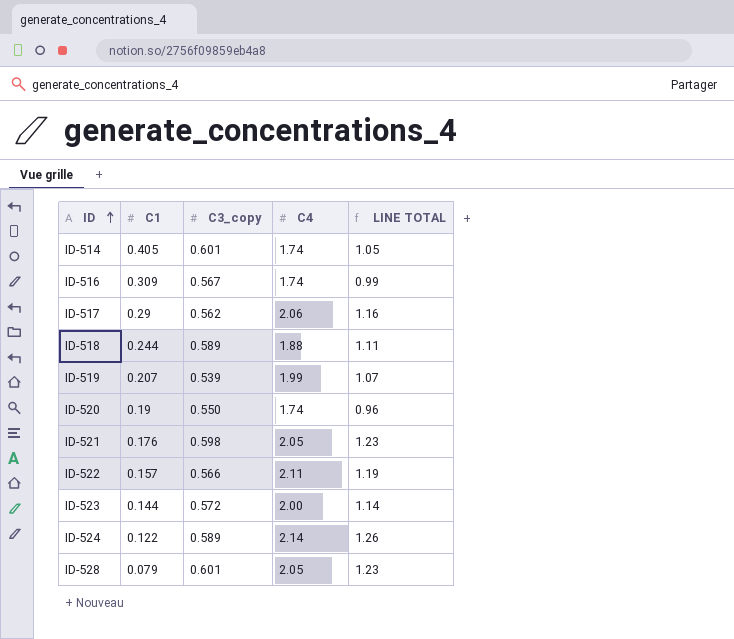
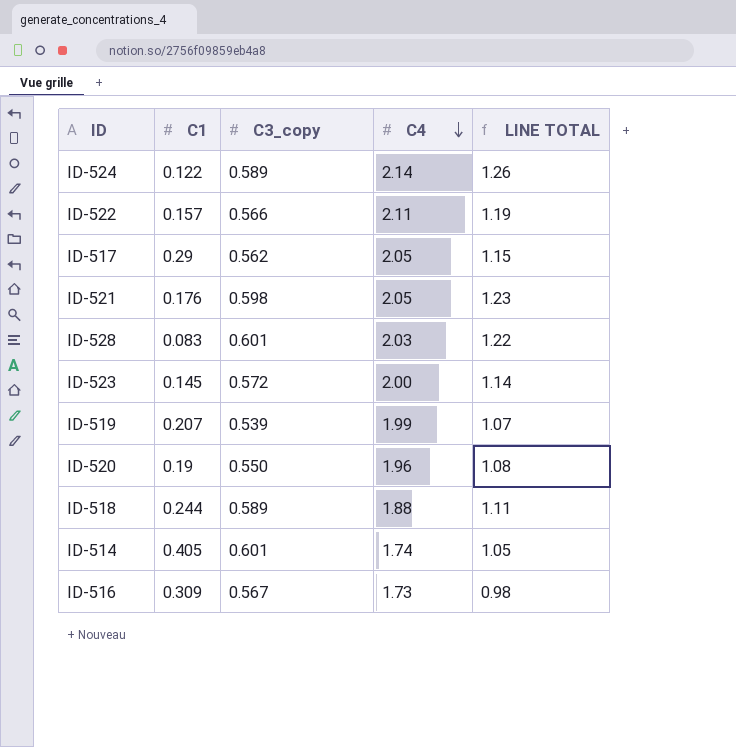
row order: ID ascending -> C4 descending
ID-517 | C4: 2.06 -> 2.05
ID-517 | LINE TOTAL: 1.16 -> 1.15
ID-528 | C1: 0.079 -> 0.083
ID-528 | C4: 2.05 -> 2.03
ID-528 | LINE TOTAL: 1.23 -> 1.22
ID-523 | C1: 0.144 -> 0.145
ID-520 | C4: 1.74 -> 1.96
ID-520 | LINE TOTAL: 0.96 -> 1.08
ID-516 | C4: 1.74 -> 1.73
ID-516 | LINE TOTAL: 0.99 -> 0.98

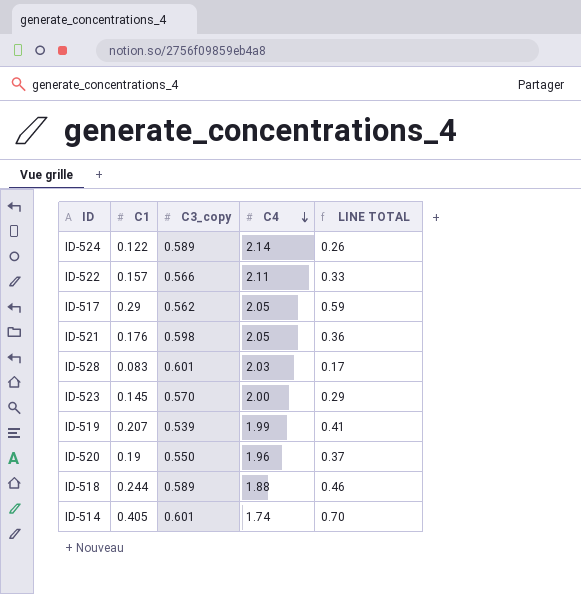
column LINE TOTAL | formula: [C3_copy] * [C4] -> [C1] * [C4]
row ID-516: 0.309 | 0.567 | 1.73 | 0.98 -> none
ID-523 | C3_copy: 0.572 -> 0.570

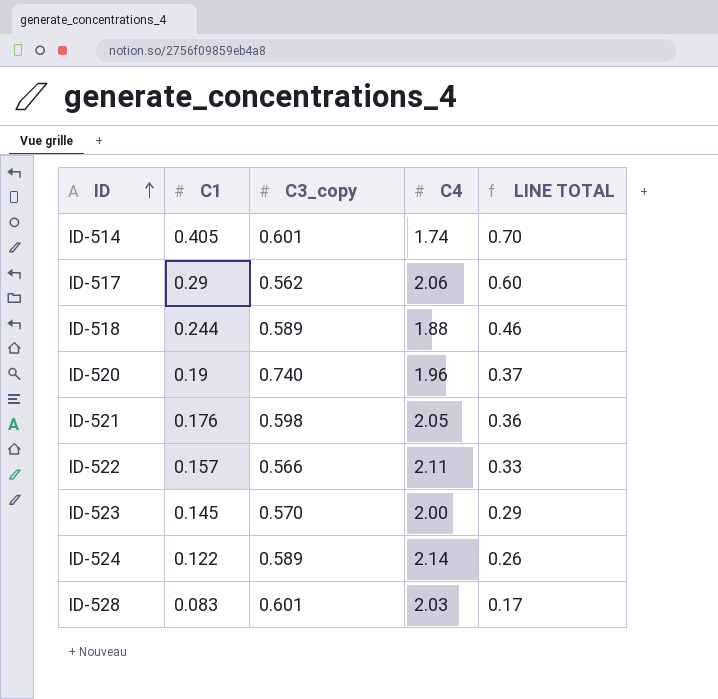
row order: C4 descending -> ID ascending
row ID-519: 0.207 | 0.539 | 1.99 | 0.41 -> none
ID-517 | C4: 2.05 -> 2.06
ID-517 | LINE TOTAL: 0.59 -> 0.60
ID-520 | C3_copy: 0.550 -> 0.740

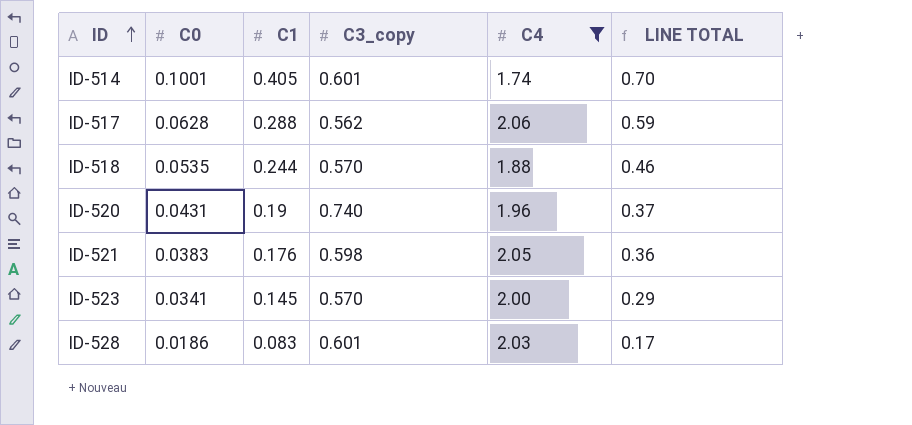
filter: none -> C4 <= 2.06
column C0 | position: none -> 2
ID-517 | C1: 0.29 -> 0.288
ID-517 | LINE TOTAL: 0.60 -> 0.59
ID-518 | C3_copy: 0.589 -> 0.570

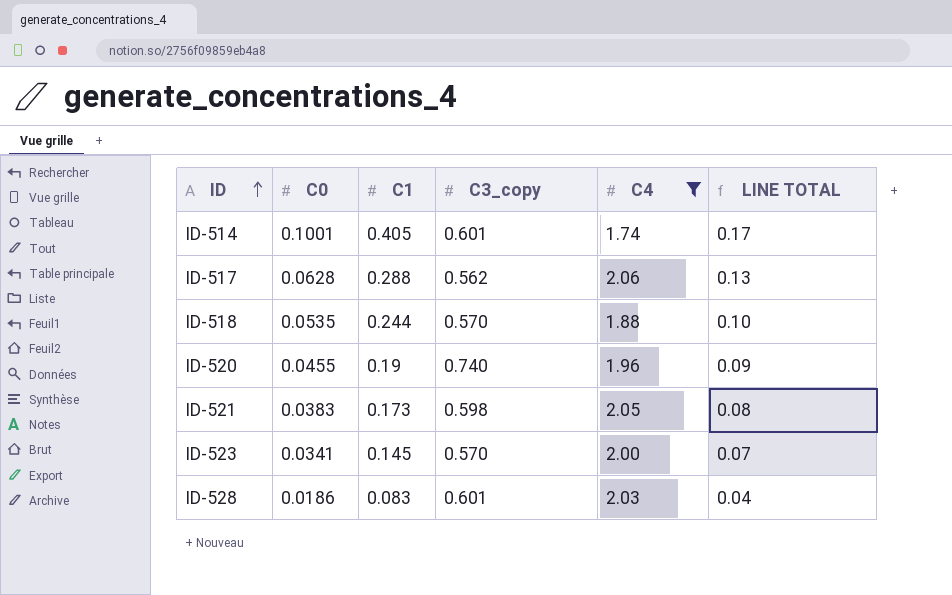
column LINE TOTAL | formula: [C1] * [C4] -> [C0] * [C4]
ID-520 | C0: 0.0431 -> 0.0455
ID-521 | C1: 0.176 -> 0.173

